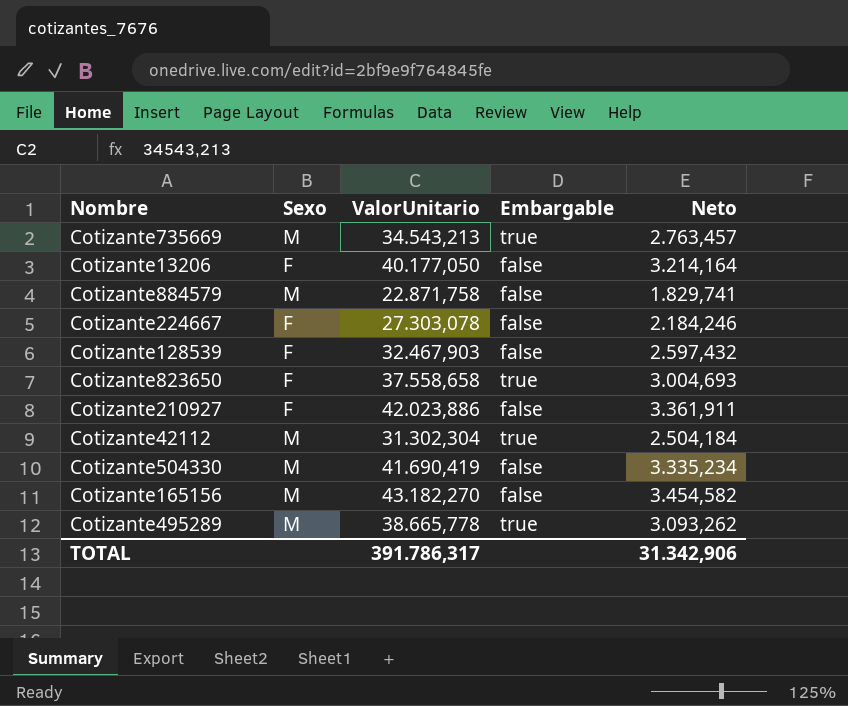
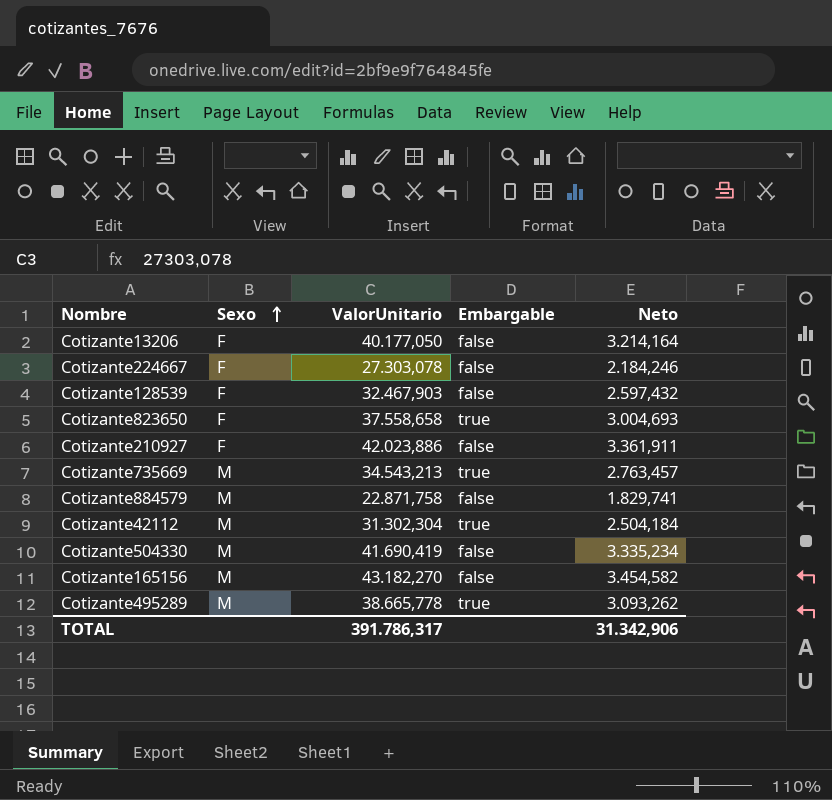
row order: none -> Sexo ascending

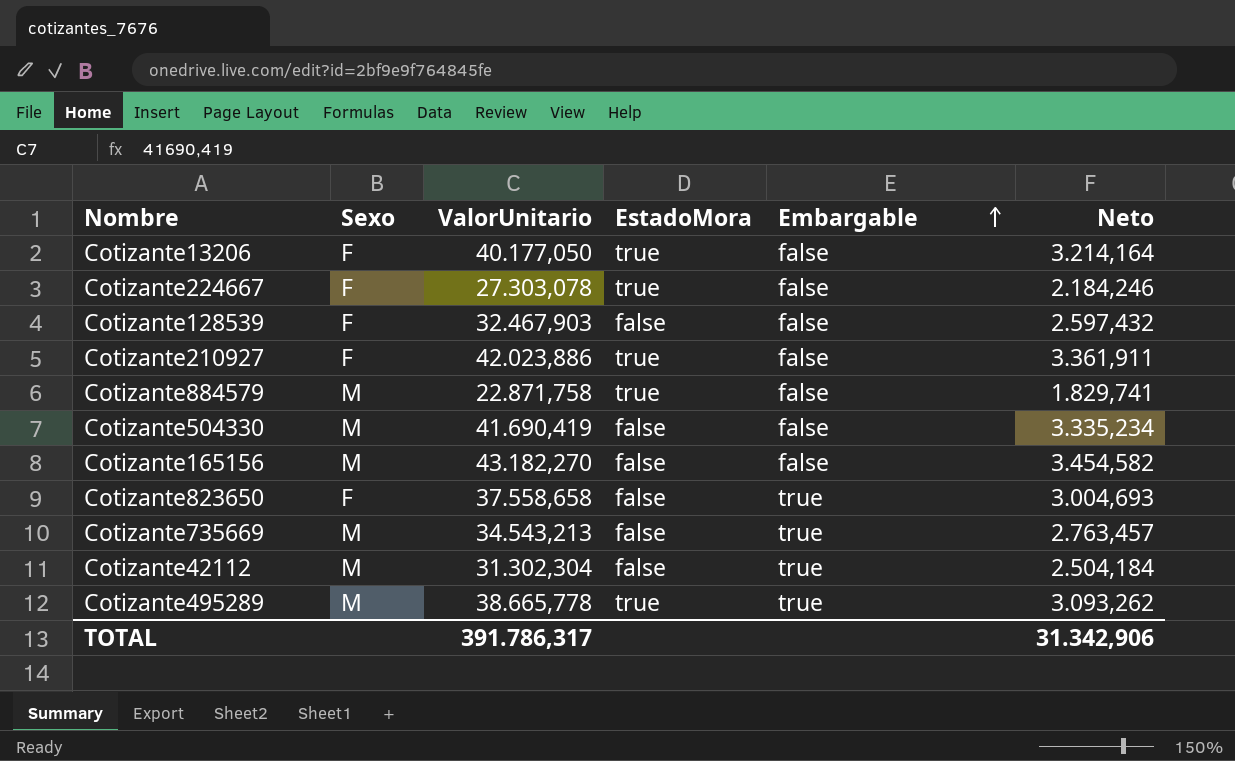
row order: Sexo ascending -> Embargable ascending
column EstadoMora | position: none -> 4

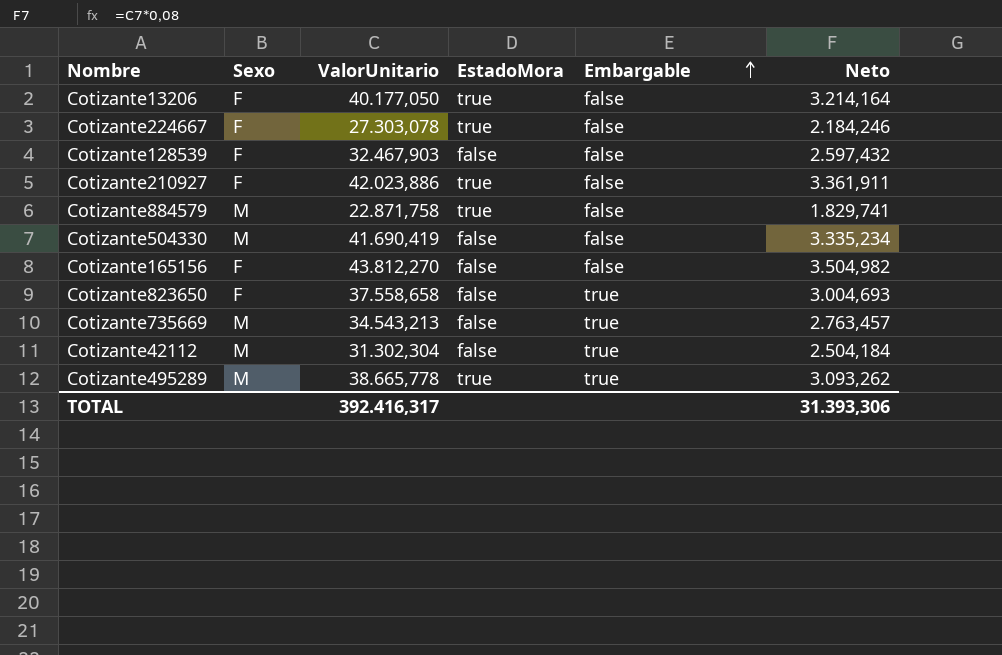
Cotizante165156 | Sexo: M -> F
Cotizante165156 | ValorUnitario: 43.182,270 -> 43.812,270
Cotizante165156 | Neto: 3.454,582 -> 3.504,982
TOTAL | ValorUnitario: 391.786,317 -> 392.416,317
TOTAL | Neto: 31.342,906 -> 31.393,306

